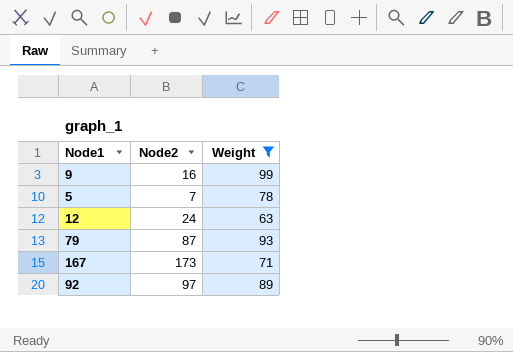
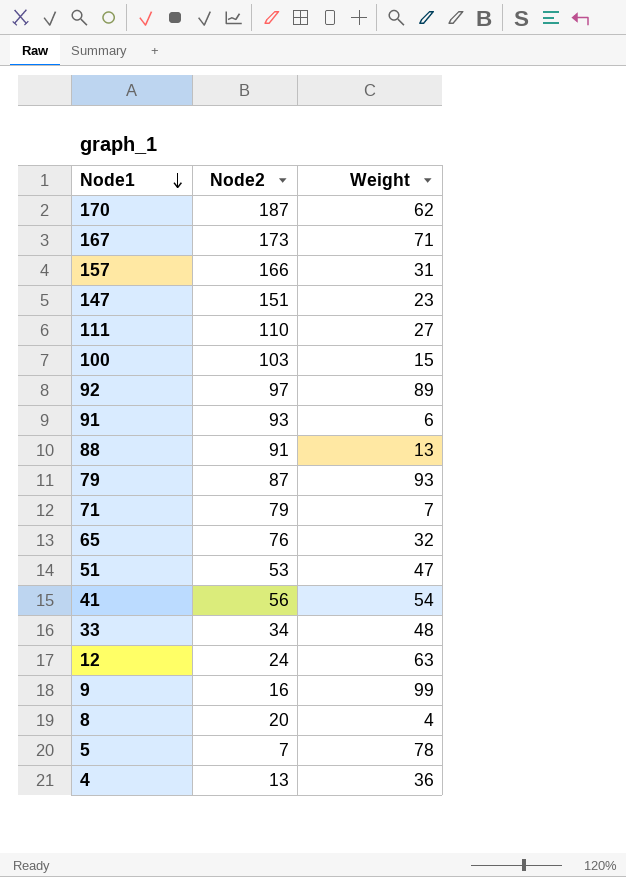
filter: Weight >= 63 -> none
row order: none -> Node1 descending

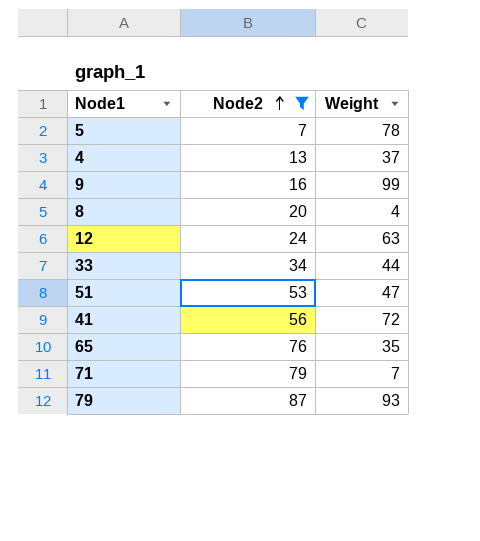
filter: none -> Node2 <= 87
row order: Node1 descending -> Node2 ascending
4 | Weight: 36 -> 37
33 | Weight: 48 -> 44
41 | Weight: 54 -> 72
65 | Weight: 32 -> 35

